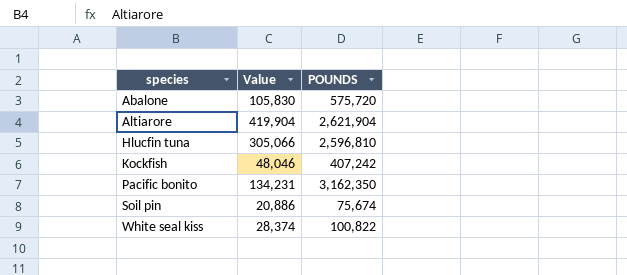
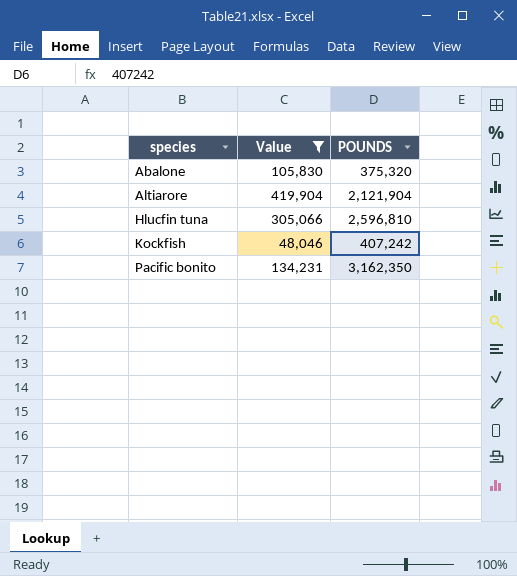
filter: none -> Value >= 48,046
Abalone | POUNDS: 575,720 -> 375,320
Altiarore | POUNDS: 2,621,904 -> 2,121,904

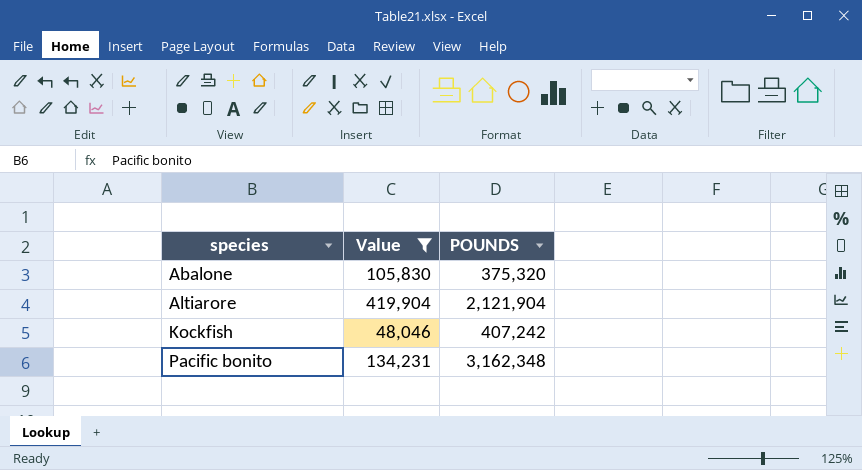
row Hlucfin tuna: 305,066 | 2,596,810 -> none
Pacific bonito | POUNDS: 3,162,350 -> 3,162,348

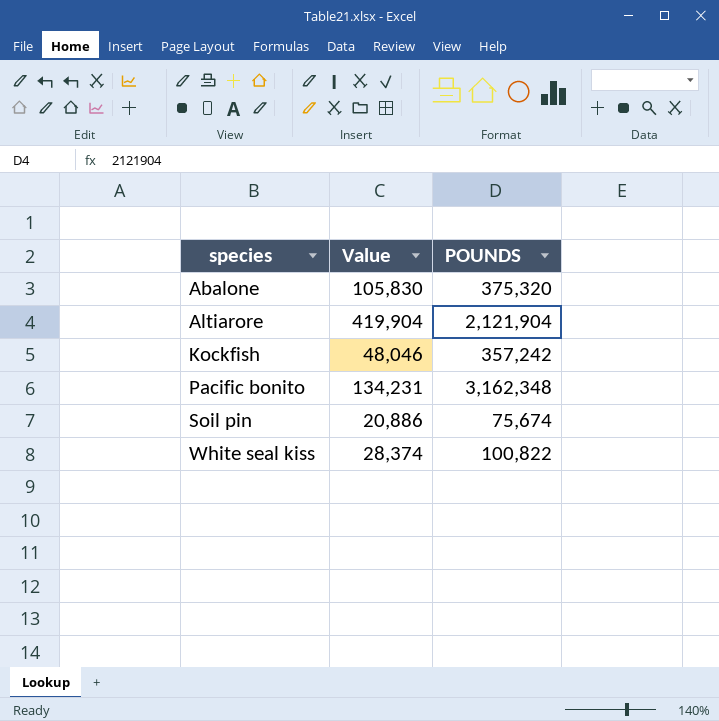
filter: Value >= 48,046 -> none
Kockfish | POUNDS: 407,242 -> 357,242

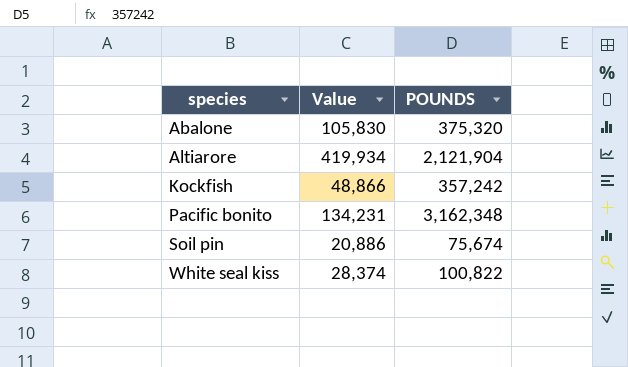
Altiarore | Value: 419,904 -> 419,934
Kockfish | Value: 48,046 -> 48,866

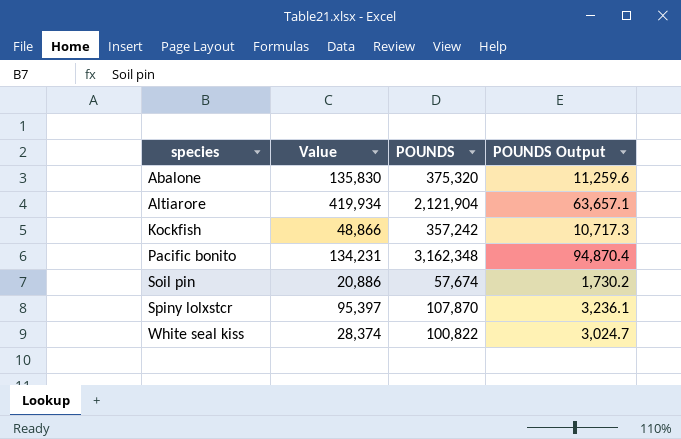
column POUNDS Output | formula: none -> [POUNDS] * 0.03
Abalone | Value: 105,830 -> 135,830
Soil pin | POUNDS: 75,674 -> 57,674
row Spiny lolxstcr: none -> 95,397 | 107,870 | 3,236.1

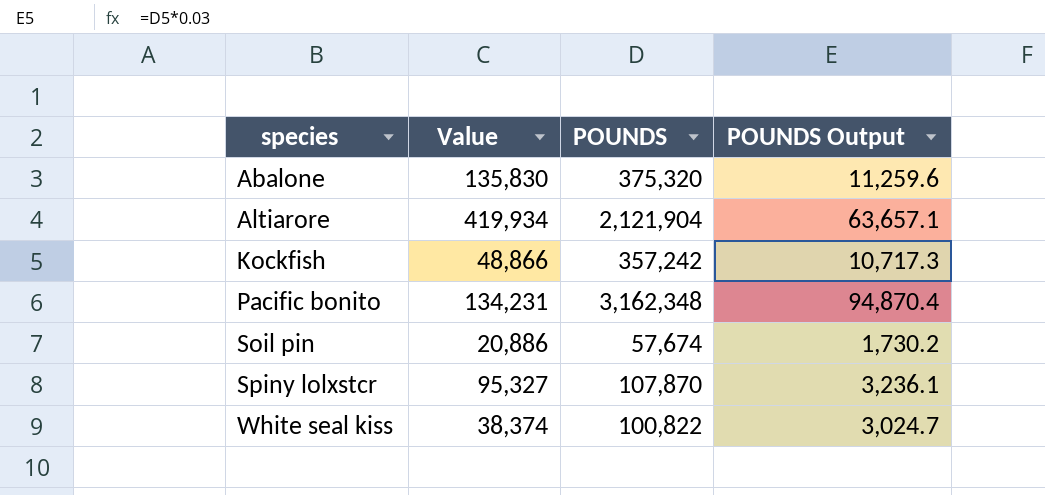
Spiny lolxstcr | Value: 95,397 -> 95,327
White seal kiss | Value: 28,374 -> 38,374

